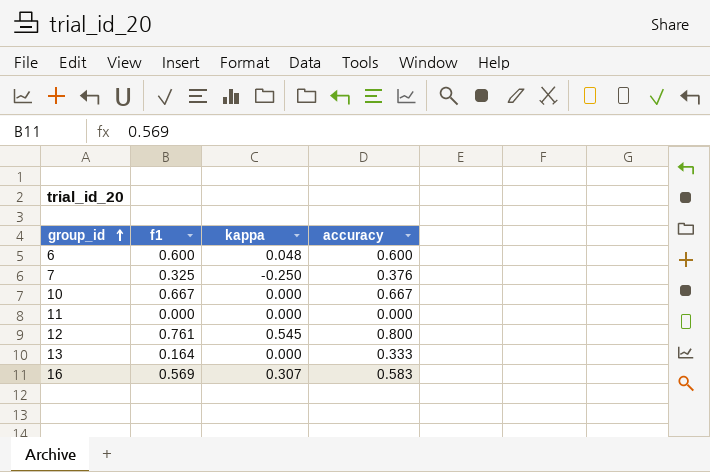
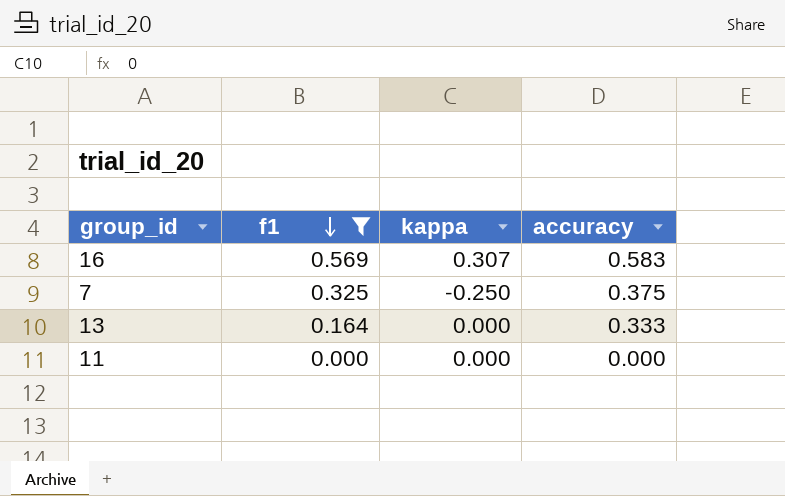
filter: none -> f1 <= 0.569
row order: group_id ascending -> f1 descending
7 | accuracy: 0.376 -> 0.375

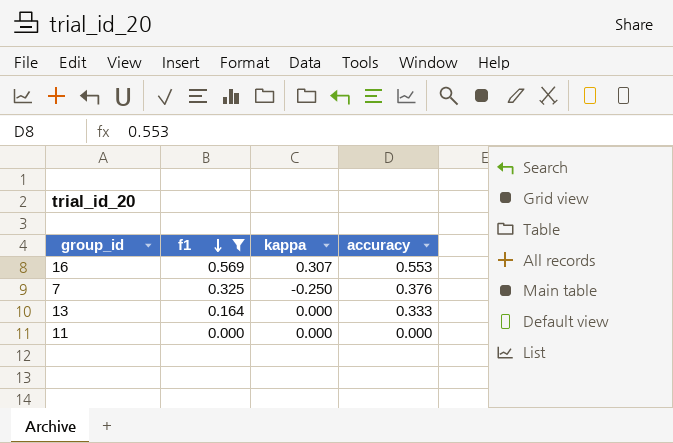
16 | accuracy: 0.583 -> 0.553
7 | accuracy: 0.375 -> 0.376

